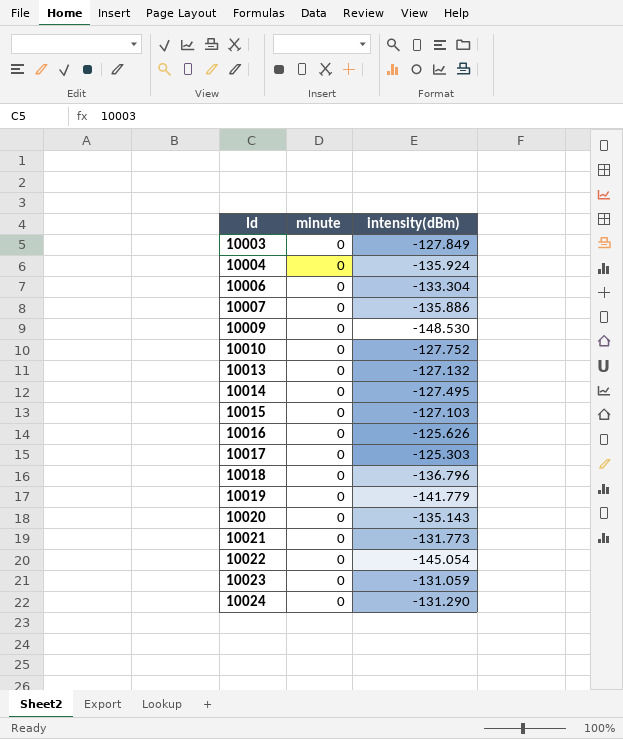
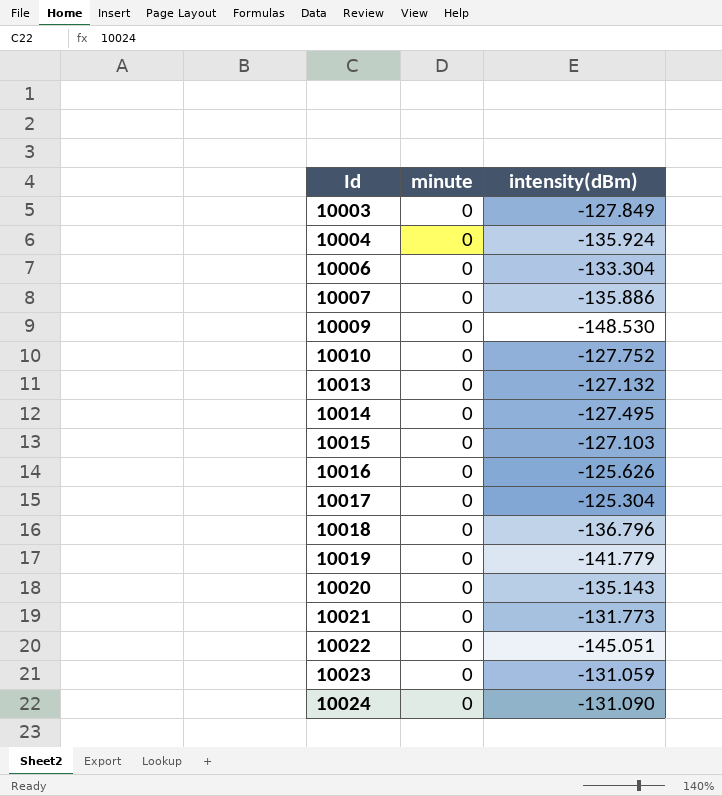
10017 | intensity(dBm): -125.303 -> -125.304
10022 | intensity(dBm): -145.054 -> -145.051
10024 | intensity(dBm): -131.290 -> -131.090

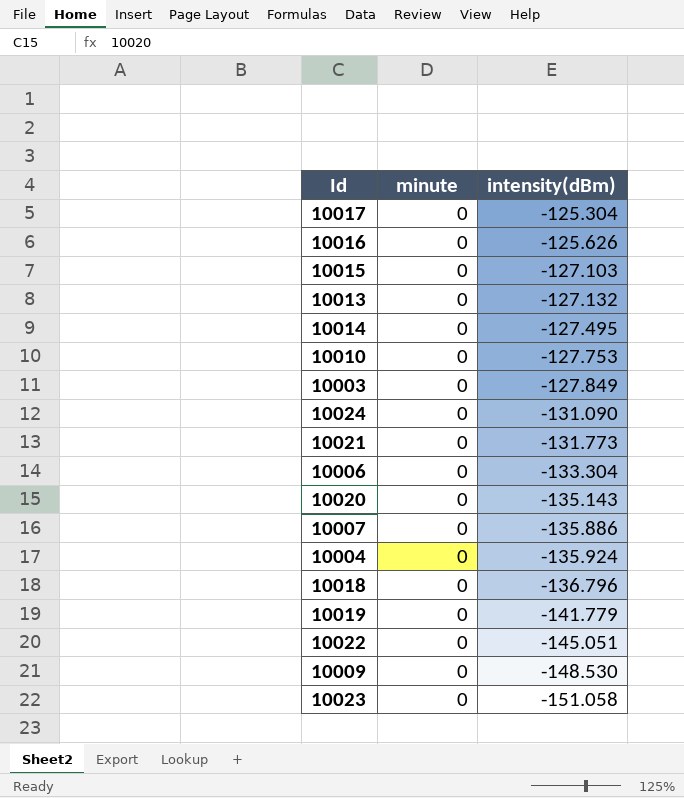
row order: Id ascending -> intensity(dBm) descending
10010 | intensity(dBm): -127.752 -> -127.753
10023 | intensity(dBm): -131.059 -> -151.058

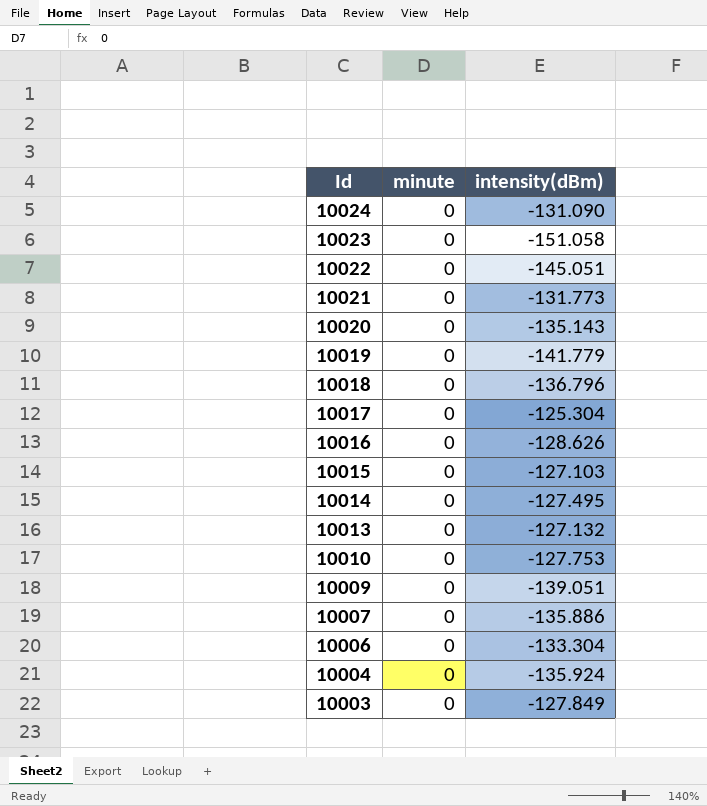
row order: intensity(dBm) descending -> Id descending
10016 | intensity(dBm): -125.626 -> -128.626
10009 | intensity(dBm): -148.530 -> -139.051

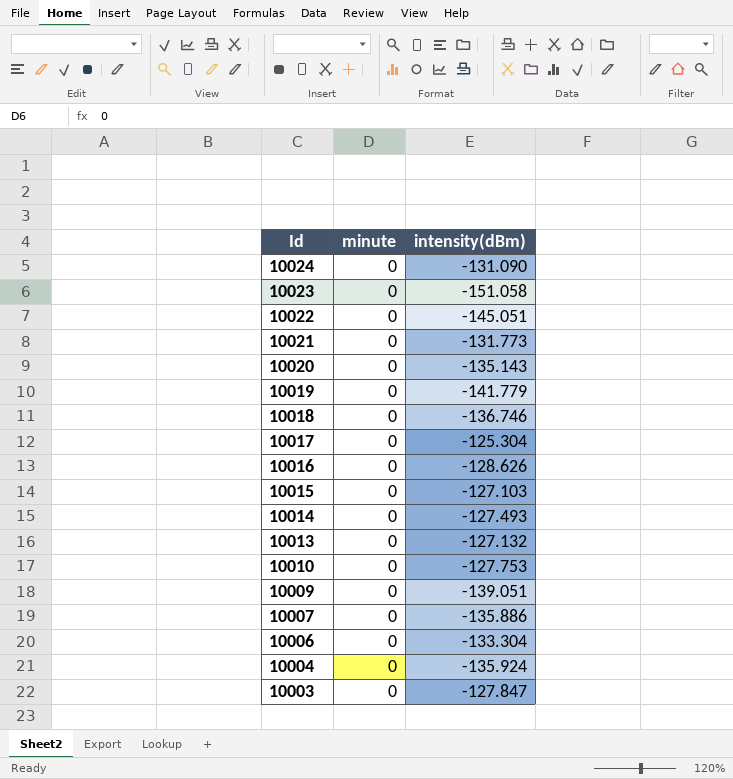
10018 | intensity(dBm): -136.796 -> -136.746
10014 | intensity(dBm): -127.495 -> -127.493
10003 | intensity(dBm): -127.849 -> -127.847

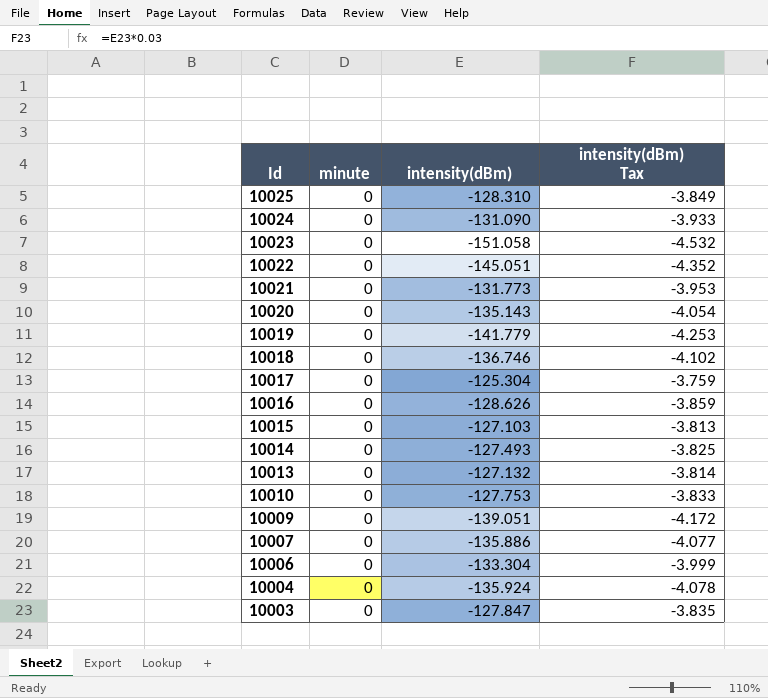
column intensity(dBm) Tax | formula: none -> [intensity(dBm)] * 0.03
row 10025: none -> 0 | -128.310 | -3.849

